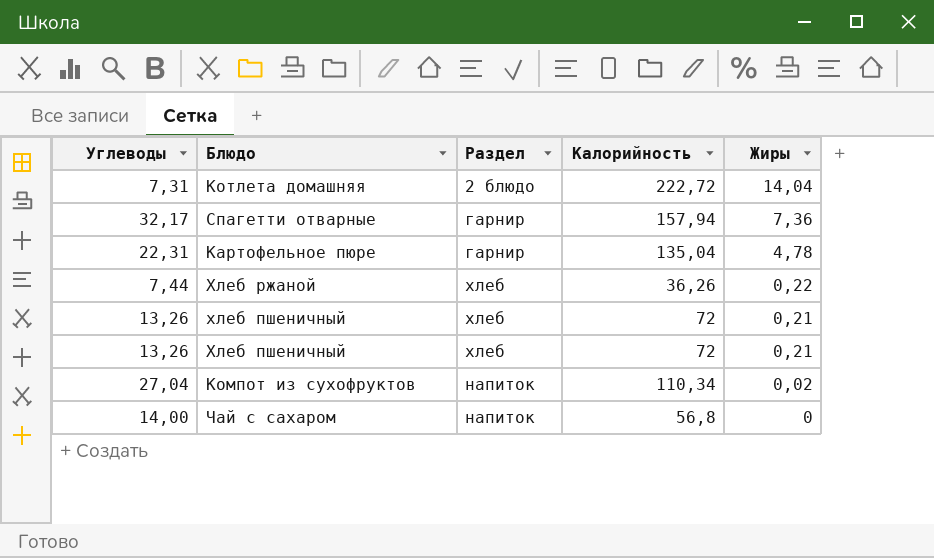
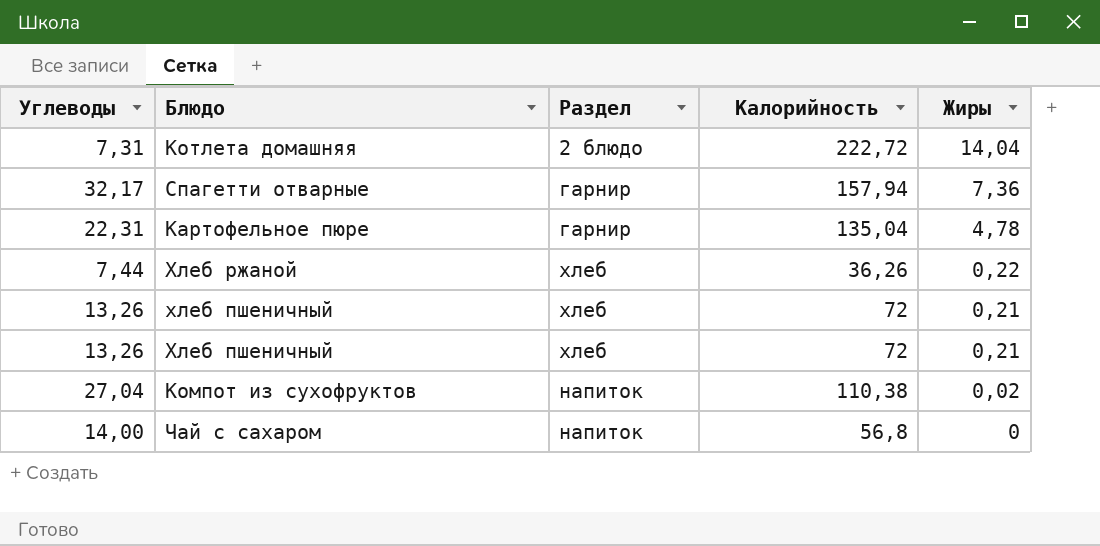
Компот из сухофруктов | Калорийность: 110,34 -> 110,38

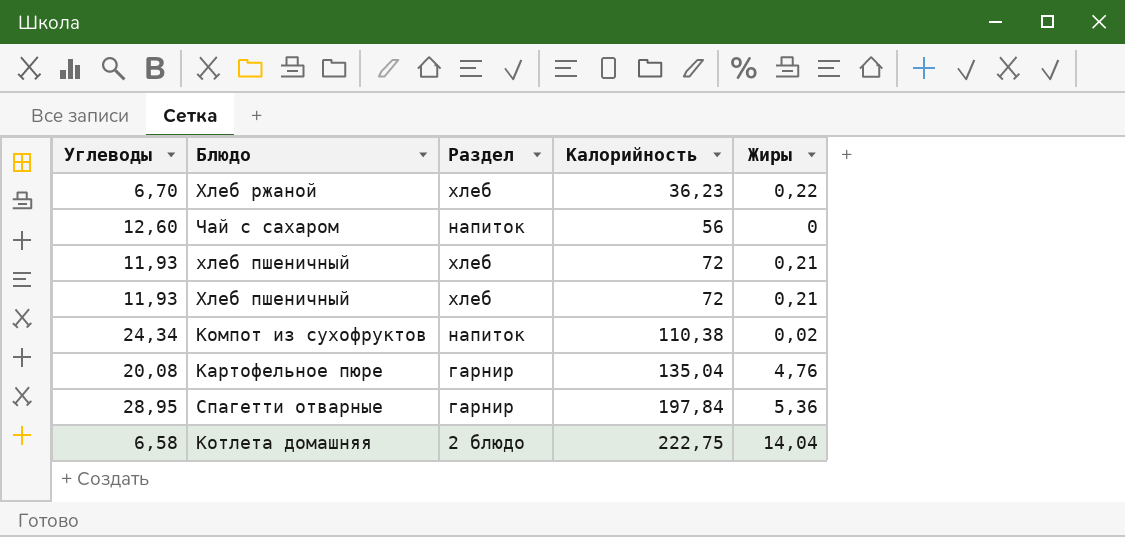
row order: Жиры descending -> Калорийность ascending
Хлеб ржаной | Углеводы: 7,44 -> 6,70
Хлеб ржаной | Калорийность: 36,26 -> 36,23
Чай с сахаром | Углеводы: 14,00 -> 12,60
Чай с сахаром | Калорийность: 56,8 -> 56
хлеб пшеничный | Углеводы: 13,26 -> 11,93
Хлеб пшеничный | Углеводы: 13,26 -> 11,93
Компот из сухофруктов | Углеводы: 27,04 -> 24,34
Картофельное пюре | Углеводы: 22,31 -> 20,08
Картофельное пюре | Жиры: 4,78 -> 4,76
Спагетти отварные | Углеводы: 32,17 -> 28,95
Спагетти отварные | Калорийность: 157,94 -> 197,84
Спагетти отварные | Жиры: 7,36 -> 5,36
Котлета домашняя | Углеводы: 7,31 -> 6,58
Котлета домашняя | Калорийность: 222,72 -> 222,75

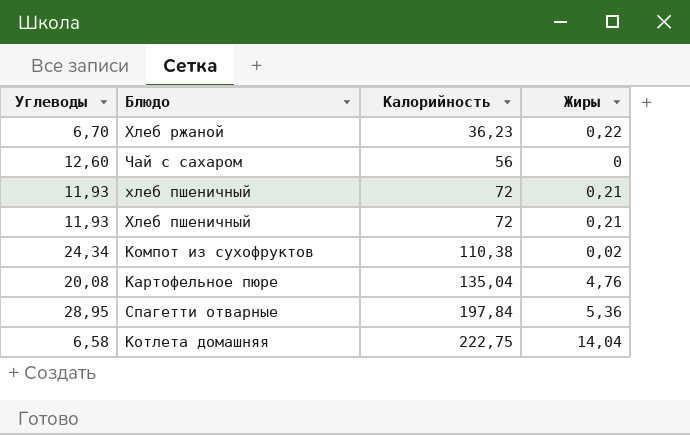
column Раздел | position: 3 -> none

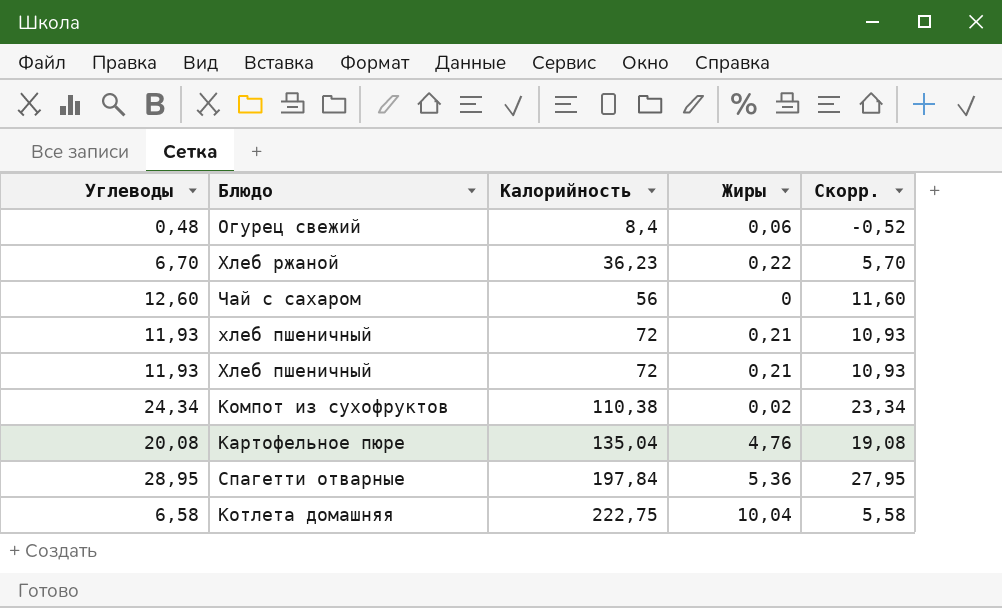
column Скорр. | formula: none -> [Углеводы] - 1
row Огурец свежий: none -> 0,48 | 8,4 | 0,06 | -0,52
Котлета домашняя | Жиры: 14,04 -> 10,04

